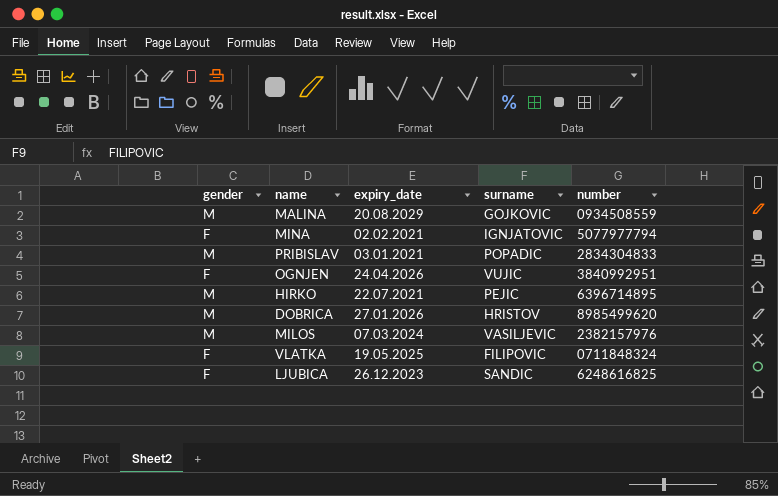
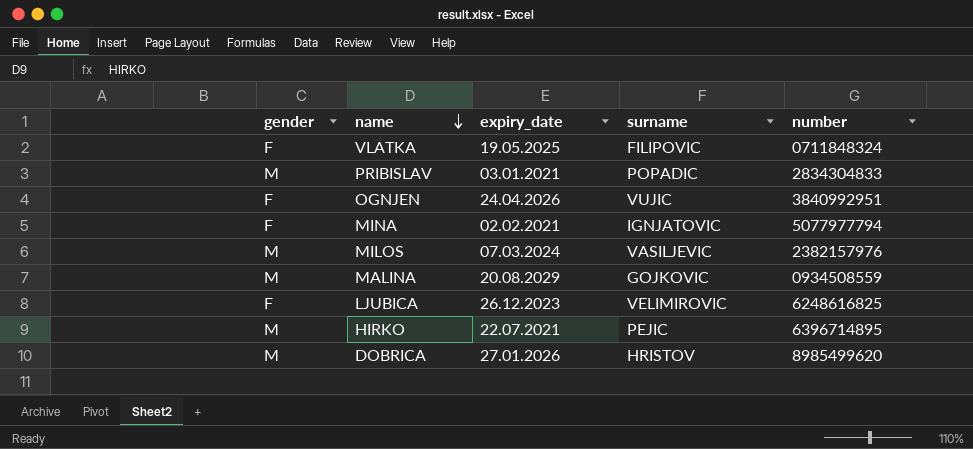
row order: none -> name descending
LJUBICA | surname: SANDIC -> VELIMIROVIC

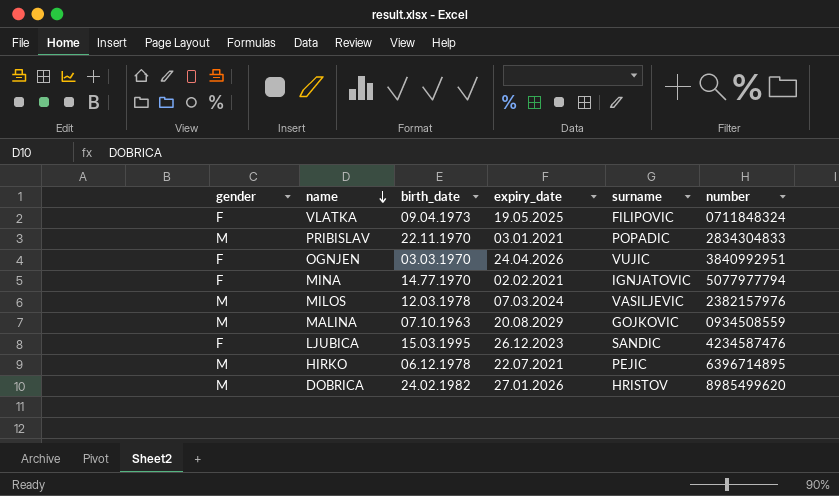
column birth_date | position: none -> 3
LJUBICA | surname: VELIMIROVIC -> SANDIC
LJUBICA | number: 6248616825 -> 4234587476

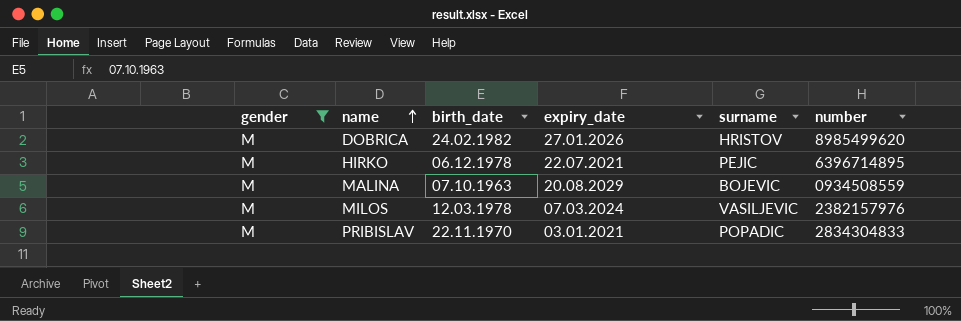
filter: none -> gender = M
row order: name descending -> name ascending
MALINA | surname: GOJKOVIC -> BOJEVIC

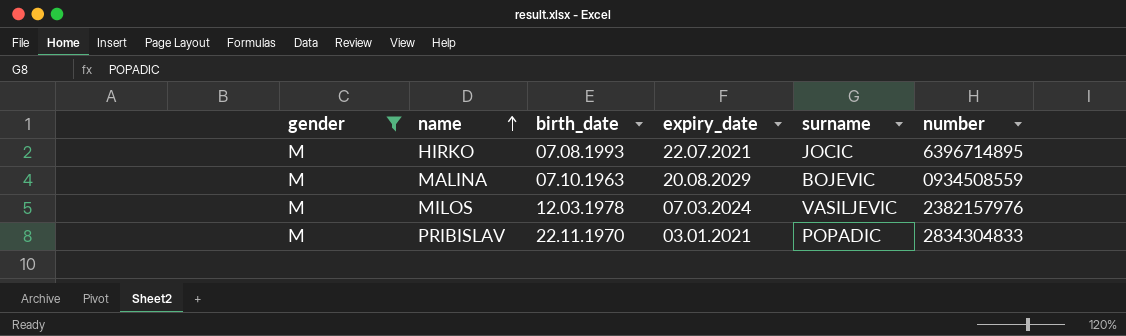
row DOBRICA: M | 24.02.1982 | 27.01.2026 | HRISTOV | 8985499620 -> none
HIRKO | birth_date: 06.12.1978 -> 07.08.1993
HIRKO | surname: PEJIC -> JOCIC

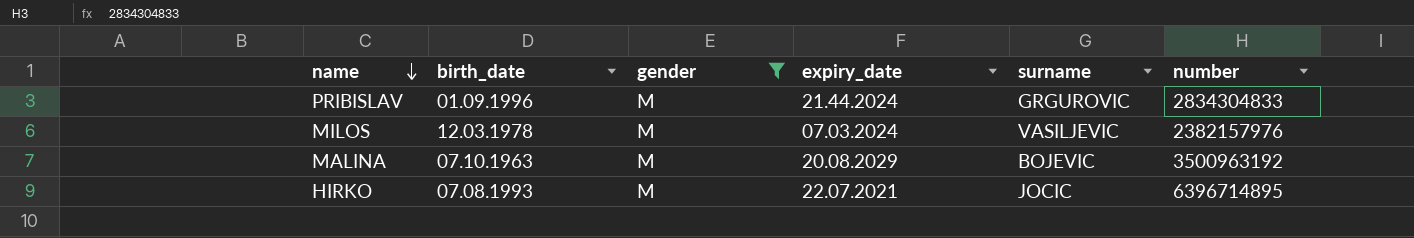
row order: name ascending -> name descending
column gender | position: 1 -> 3
PRIBISLAV | birth_date: 22.11.1970 -> 01.09.1996
PRIBISLAV | expiry_date: 03.01.2021 -> 21.44.2024
PRIBISLAV | surname: POPADIC -> GRGUROVIC
MALINA | number: 0934508559 -> 3500963192

